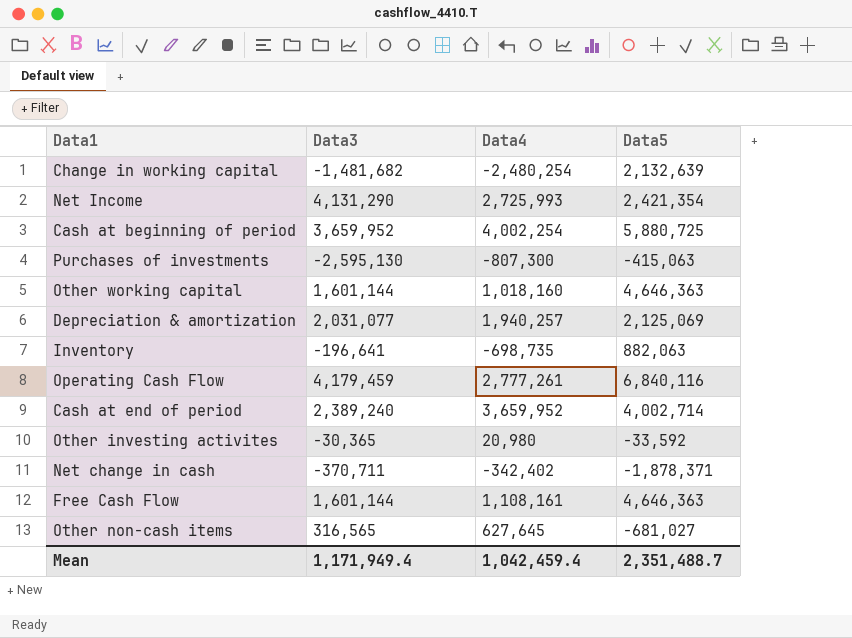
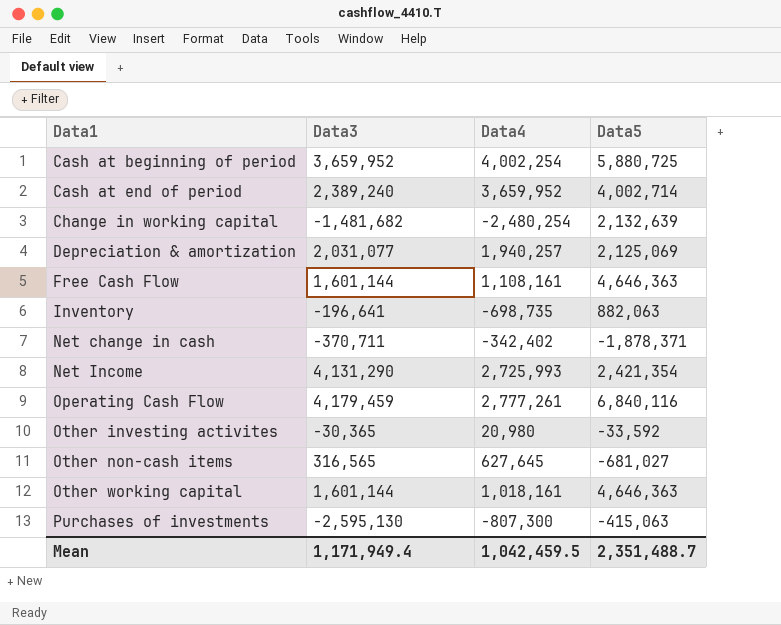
row order: none -> Data1 ascending
Other working capital | Data4: 1,018,160 -> 1,018,161
Mean | Data4: 1,042,459.4 -> 1,042,459.5

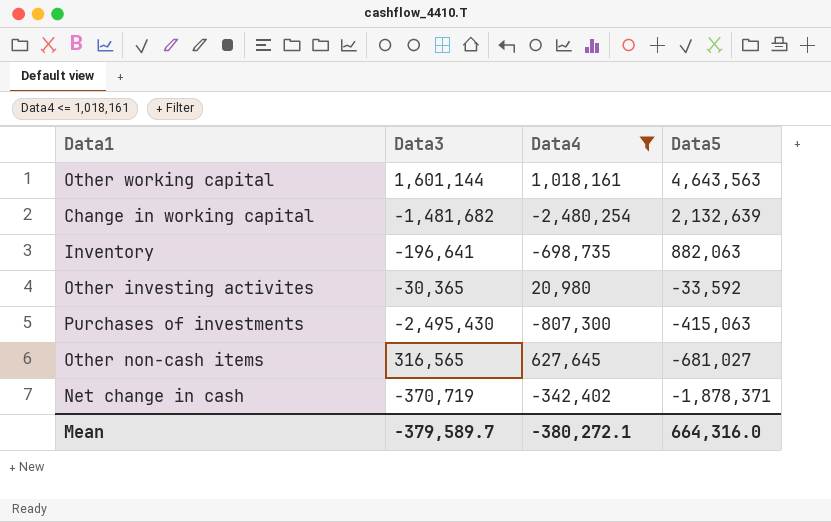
filter: none -> Data4 <= 1,018,161
row order: Data1 ascending -> Data5 descending
Other working capital | Data5: 4,646,363 -> 4,643,563
Purchases of investments | Data3: -2,595,130 -> -2,495,430
Net change in cash | Data3: -370,711 -> -370,719
Mean | Data3: 1,171,949.4 -> -379,589.7
Mean | Data4: 1,042,459.5 -> -380,272.1
Mean | Data5: 2,351,488.7 -> 664,316.0

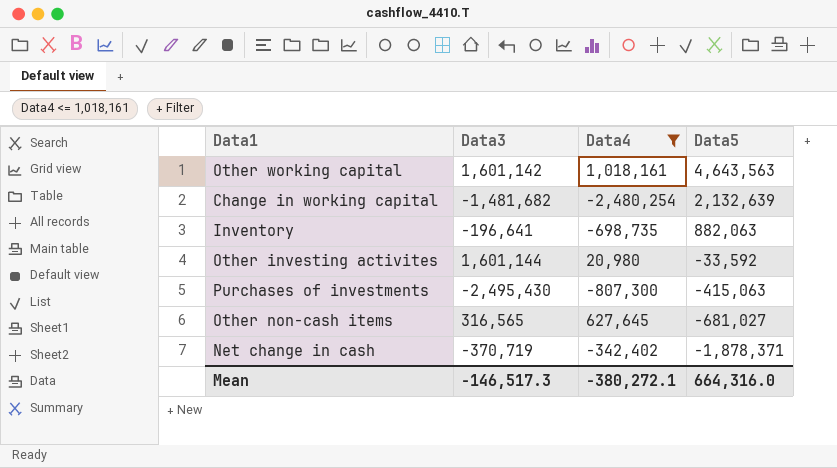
Other working capital | Data3: 1,601,144 -> 1,601,142
Other investing activites | Data3: -30,365 -> 1,601,144
Mean | Data3: -379,589.7 -> -146,517.3

